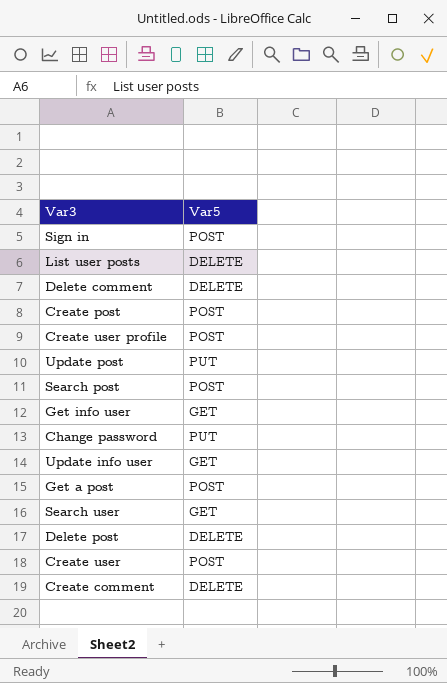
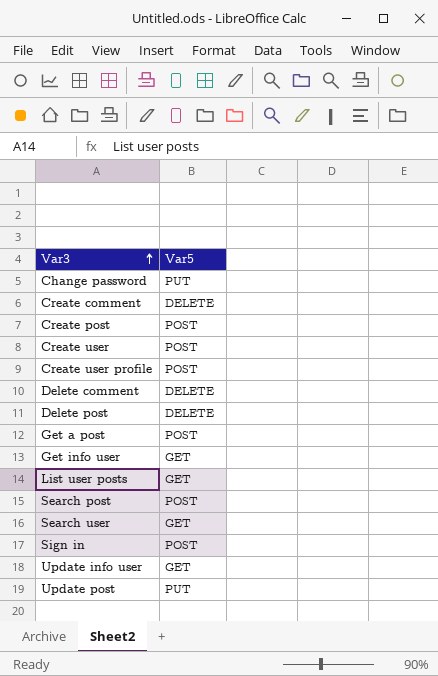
row order: none -> Var3 ascending
List user posts | Var5: DELETE -> GET

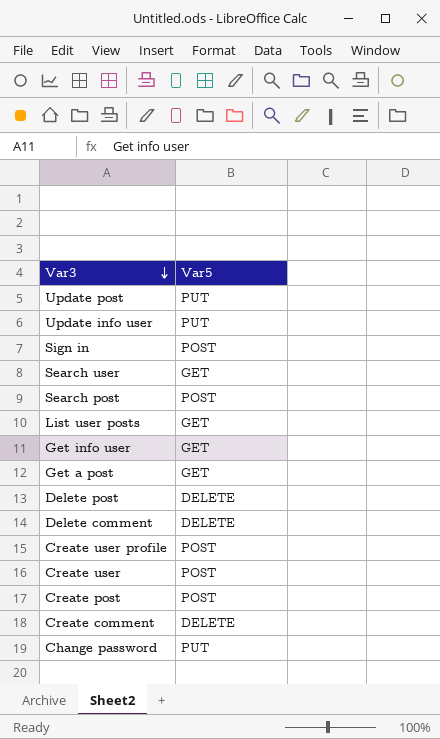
row order: Var3 ascending -> Var3 descending
Update info user | Var5: GET -> PUT
Get a post | Var5: POST -> GET

